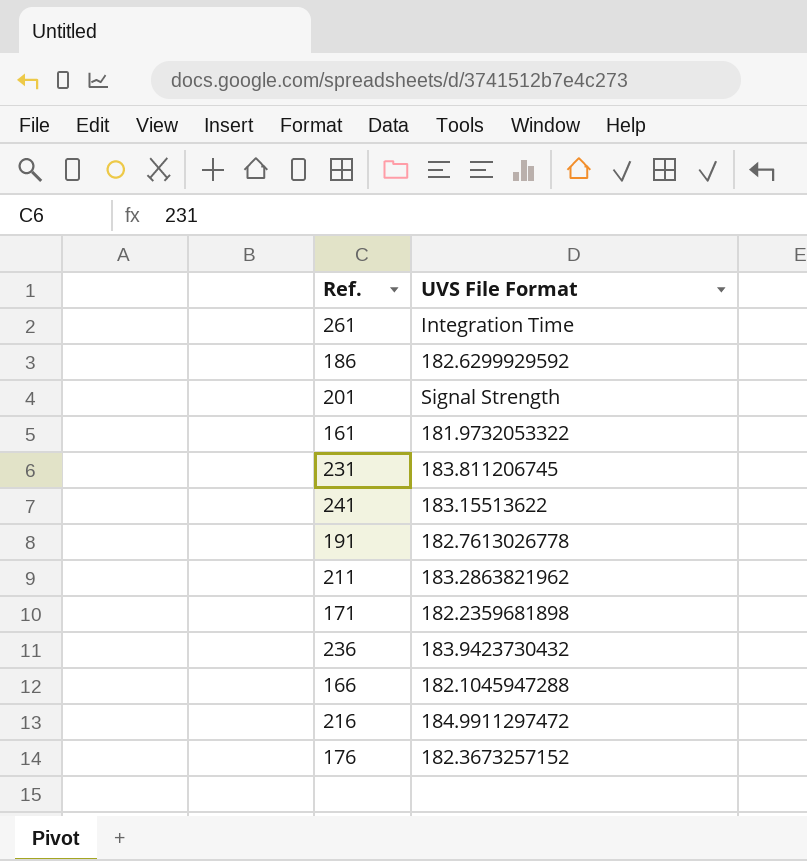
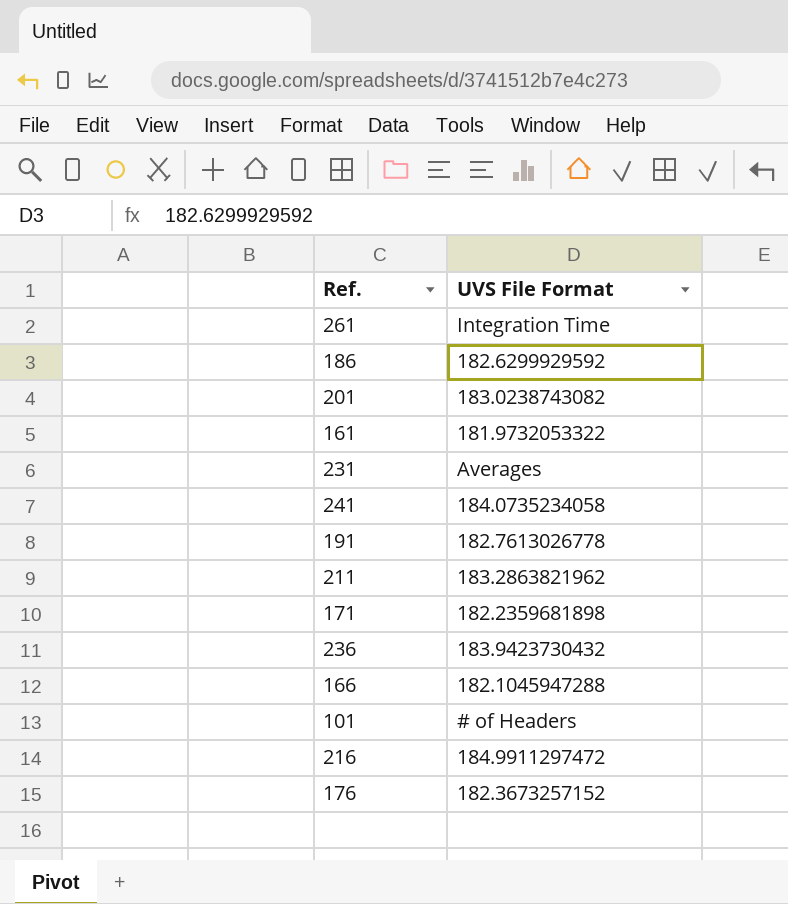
201 | UVS File Format: Signal Strength -> 183.0238743082
231 | UVS File Format: 183.811206745 -> Averages
241 | UVS File Format: 183.15513622 -> 184.0735234058
row 101: none -> # of Headers

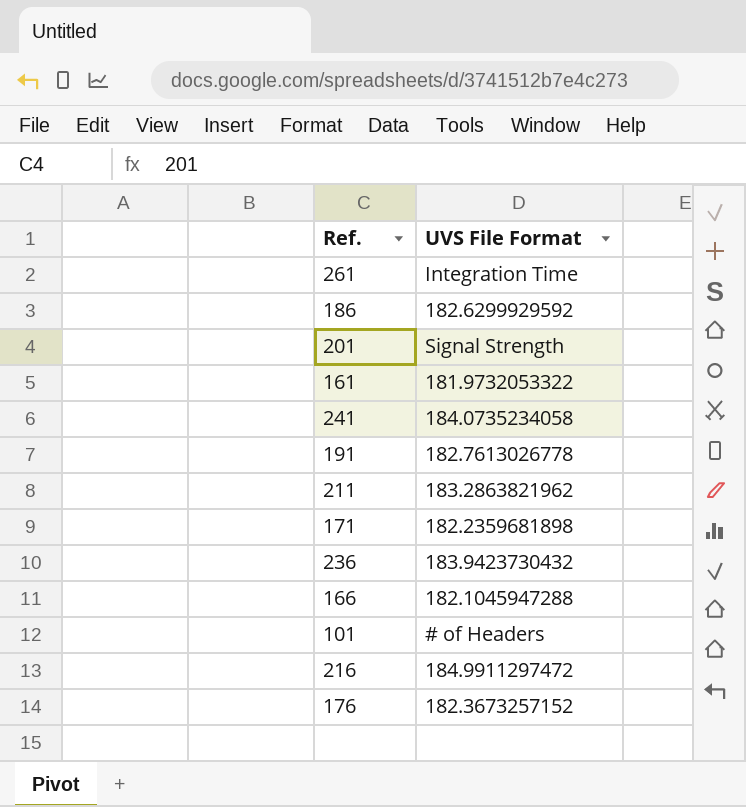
row 231: Averages -> none
201 | UVS File Format: 183.0238743082 -> Signal Strength

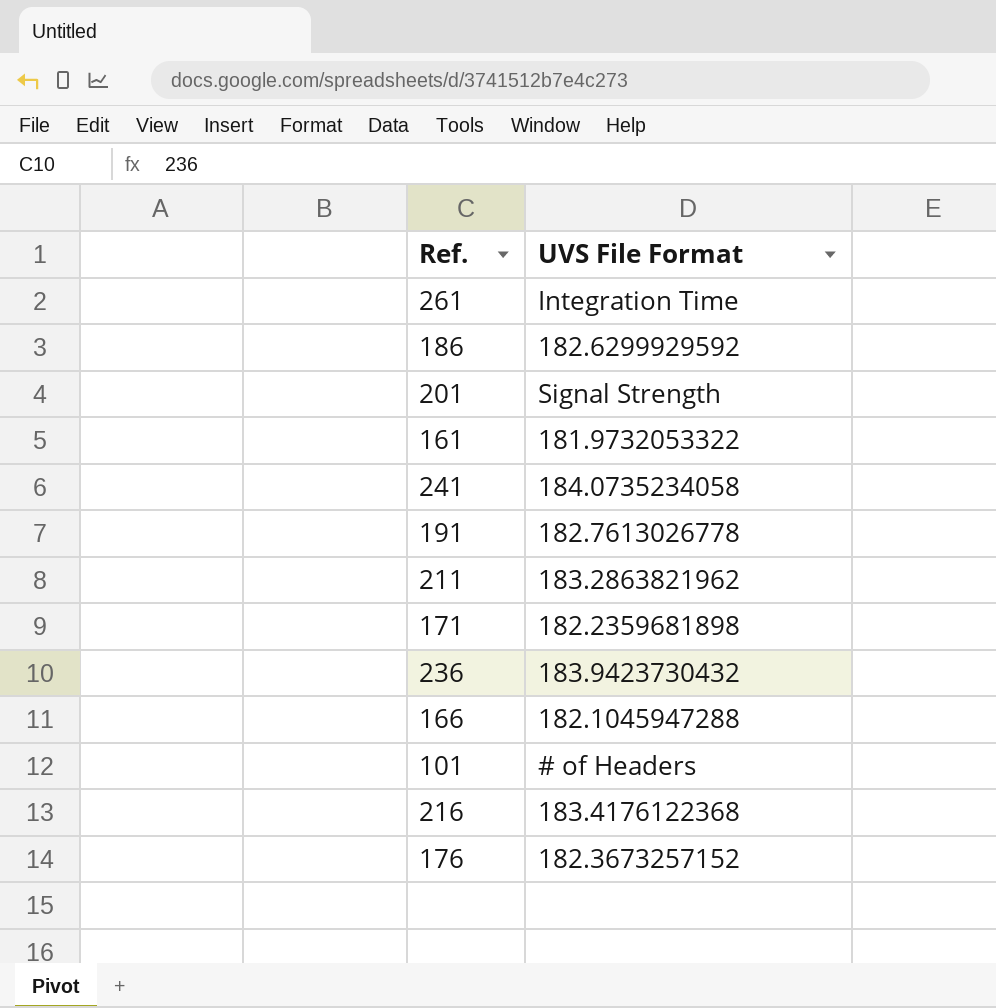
216 | UVS File Format: 184.9911297472 -> 183.4176122368

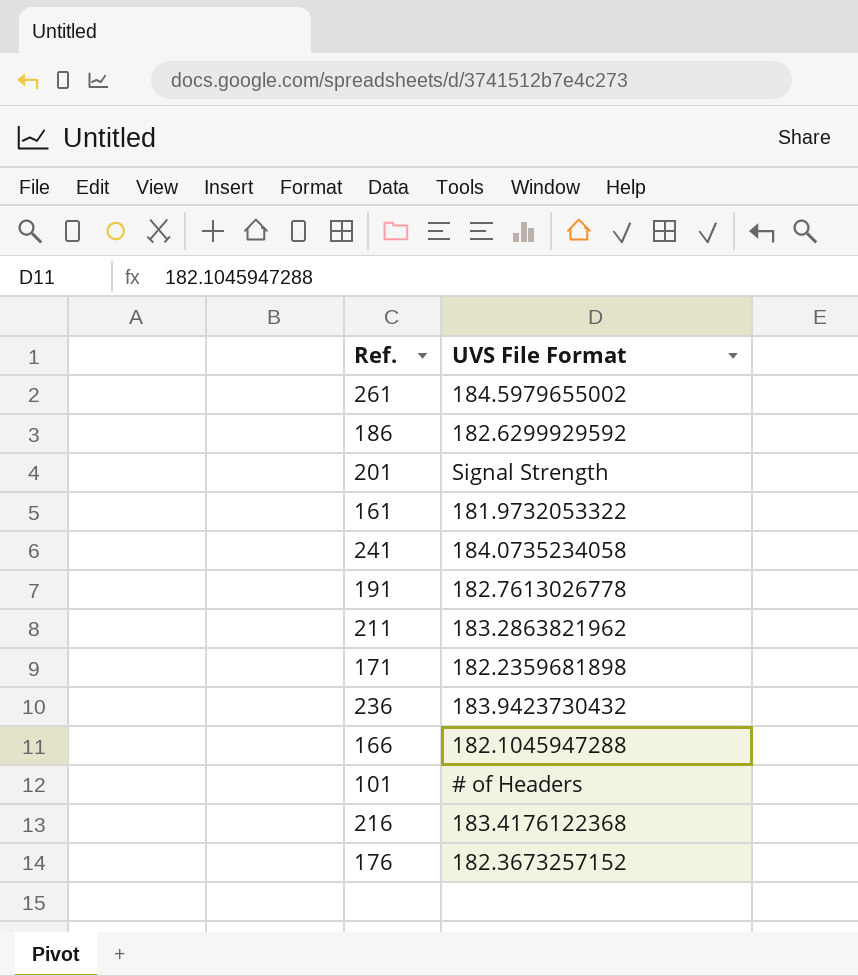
261 | UVS File Format: Integration Time -> 184.5979655002

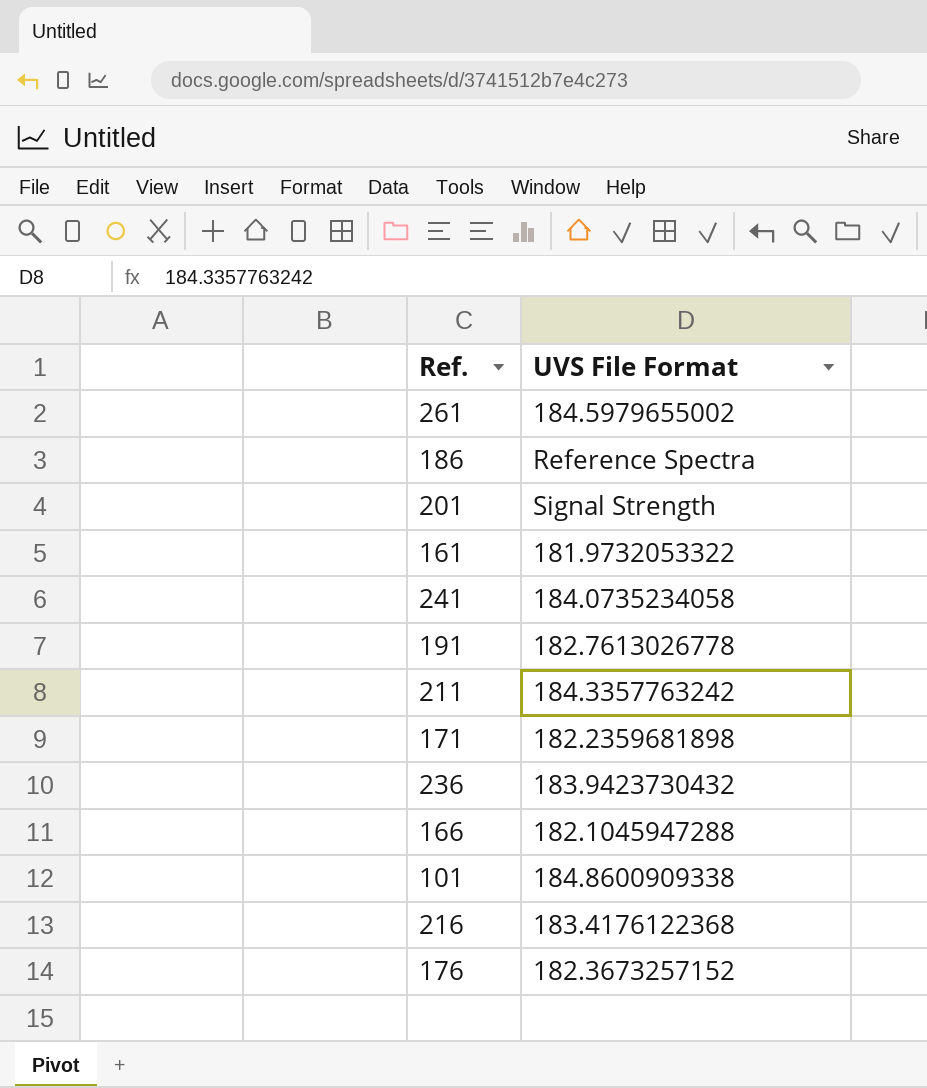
186 | UVS File Format: 182.6299929592 -> Reference Spectra
211 | UVS File Format: 183.2863821962 -> 184.3357763242
101 | UVS File Format: # of Headers -> 184.8600909338

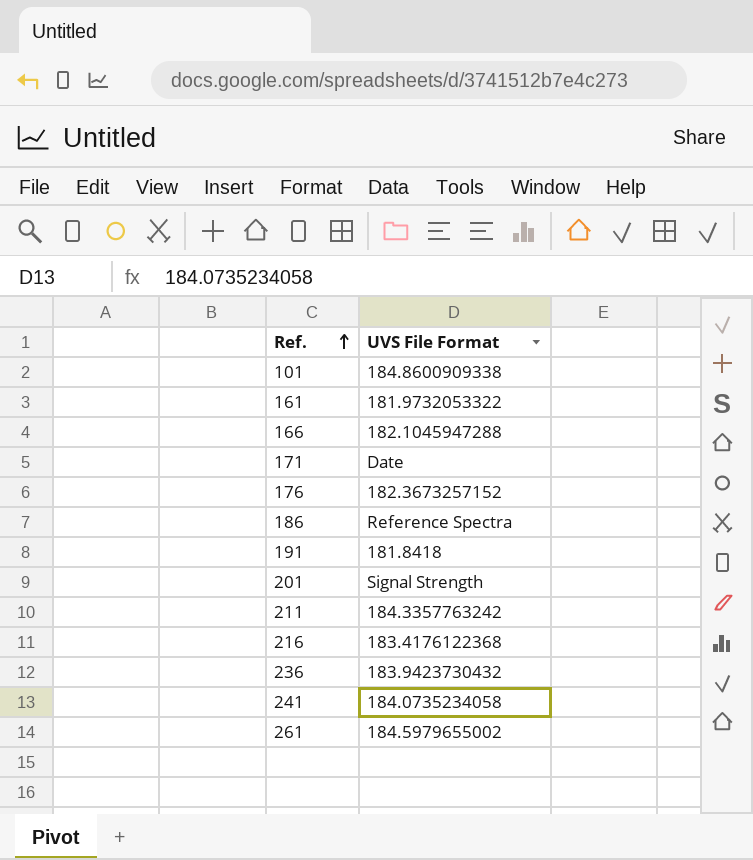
row order: none -> Ref. ascending
171 | UVS File Format: 182.2359681898 -> Date
191 | UVS File Format: 182.7613026778 -> 181.8418

